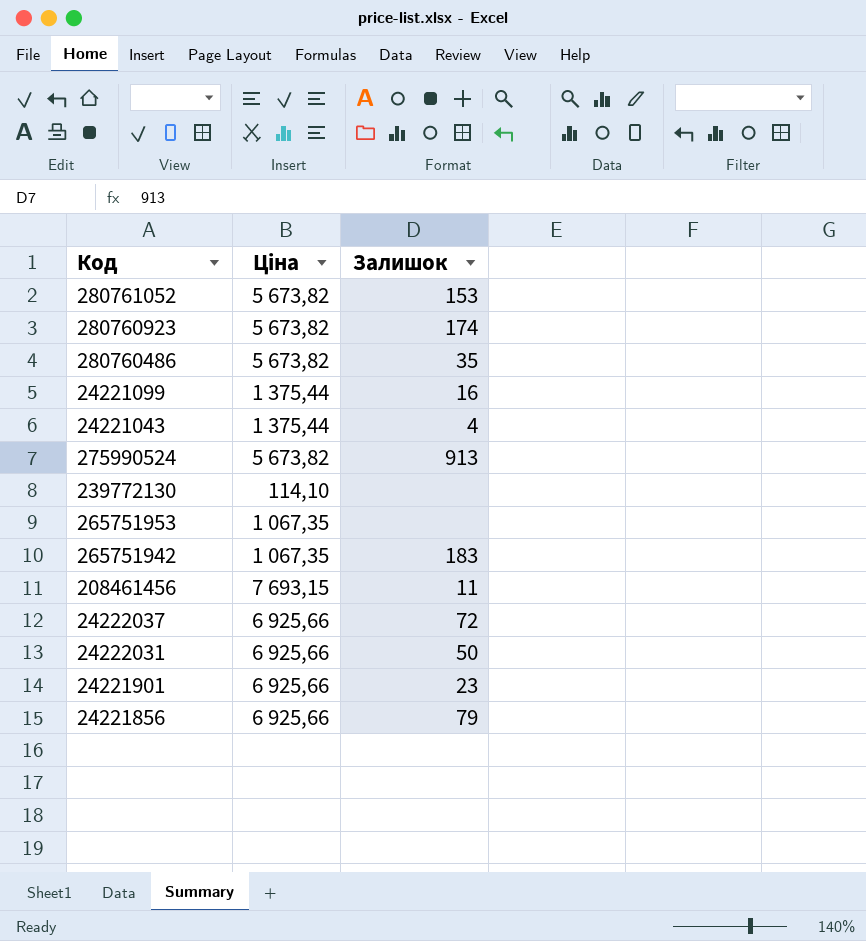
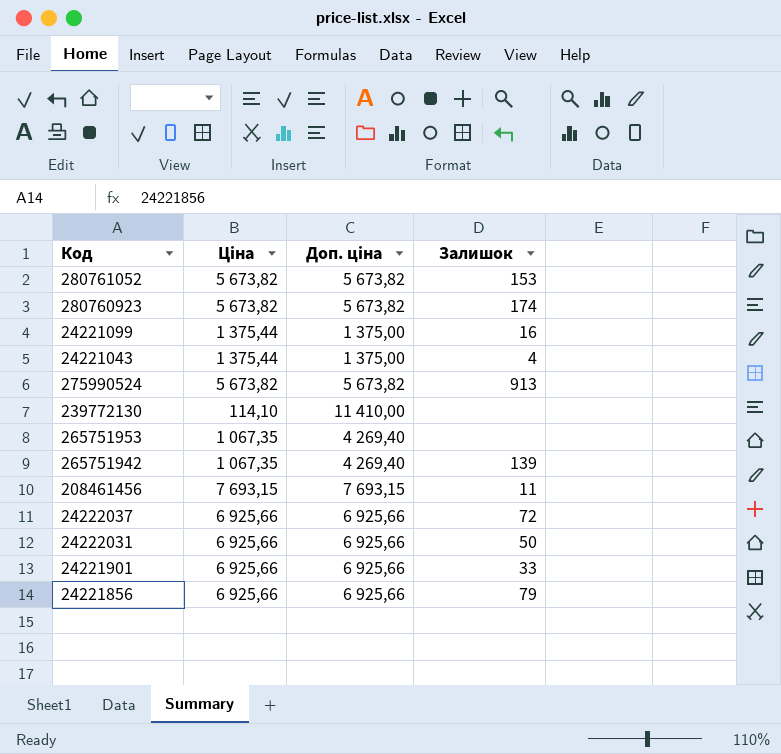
column Доп. ціна | position: none -> 3
row 280760486: 5 673,82 | 35 -> none
265751942 | Залишок: 183 -> 139
24221901 | Залишок: 23 -> 33

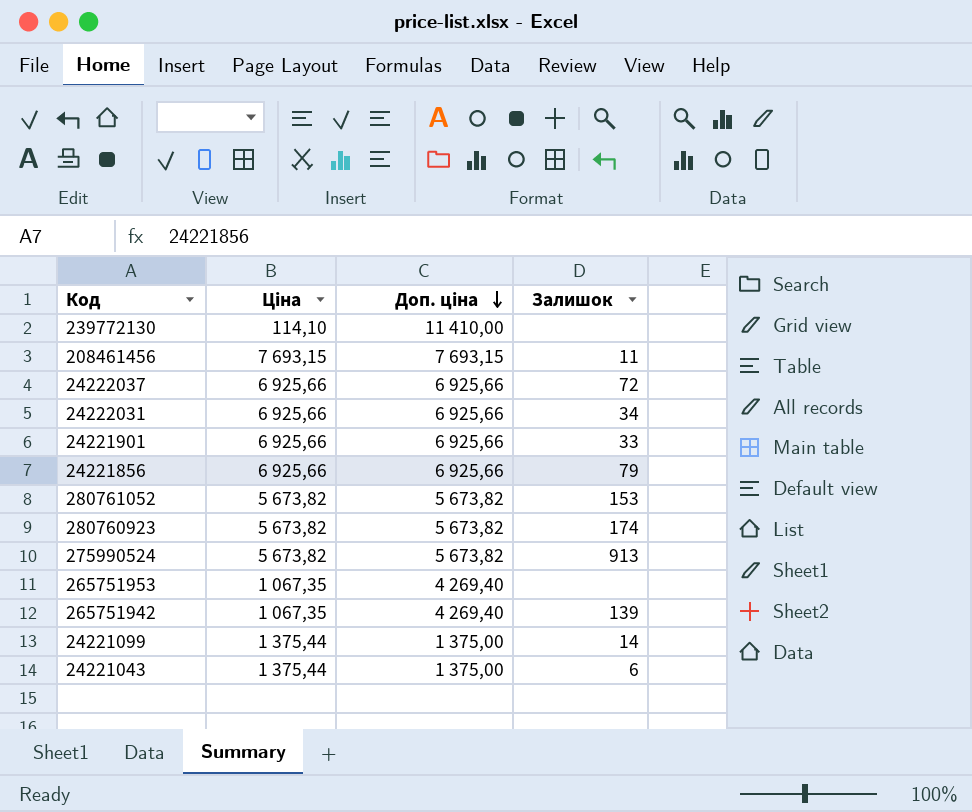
row order: none -> Доп. ціна descending
24222031 | Залишок: 50 -> 34
24221099 | Залишок: 16 -> 14
24221043 | Залишок: 4 -> 6

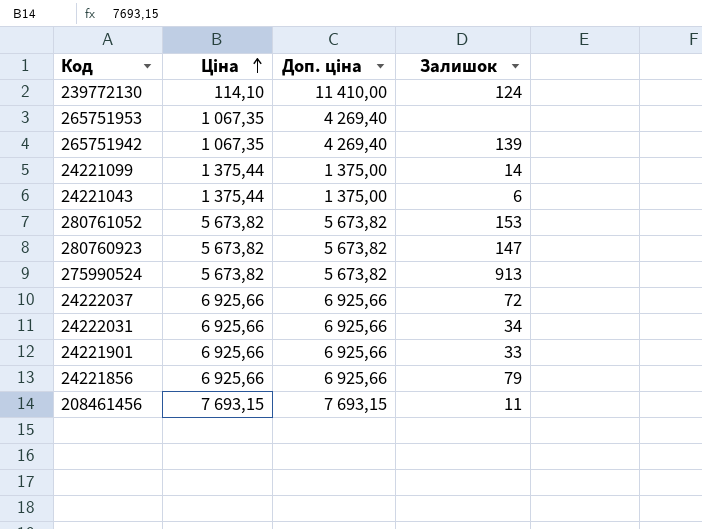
row order: Доп. ціна descending -> Ціна ascending
239772130 | Залишок: none -> 124
280760923 | Залишок: 174 -> 147

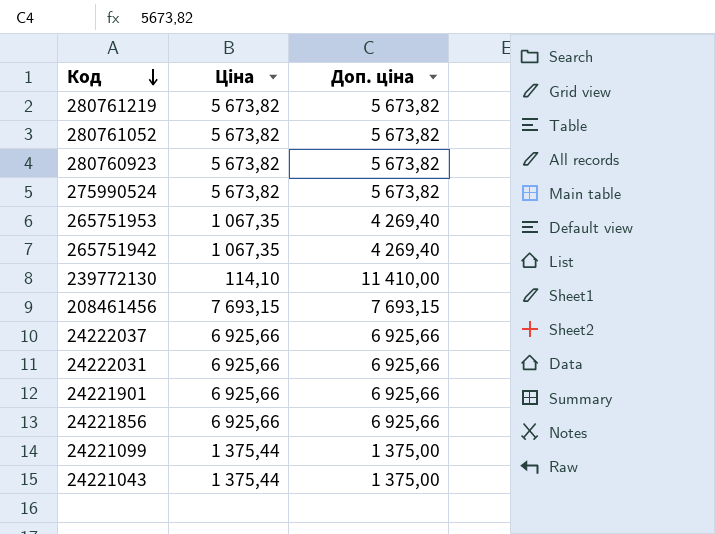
row order: Ціна ascending -> Код descending
column Залишок | position: 4 -> none
row 280761219: none -> 5 673,82 | 5 673,82

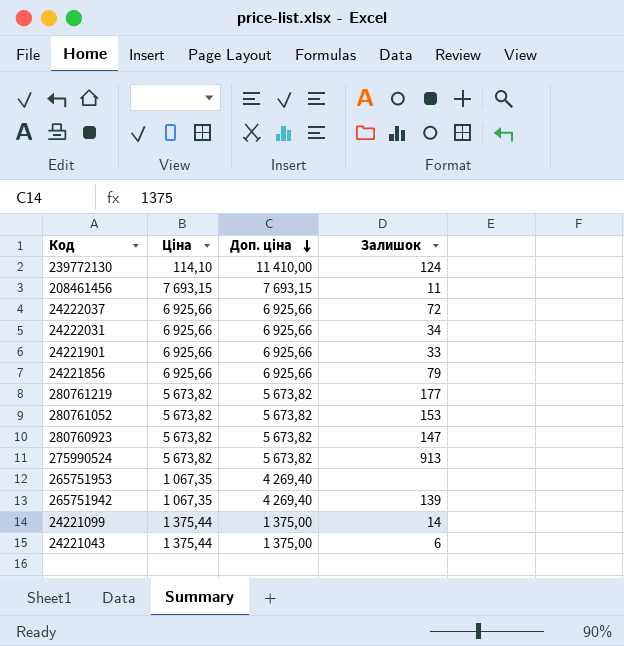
row order: Код descending -> Доп. ціна descending
column Залишок | position: none -> 4

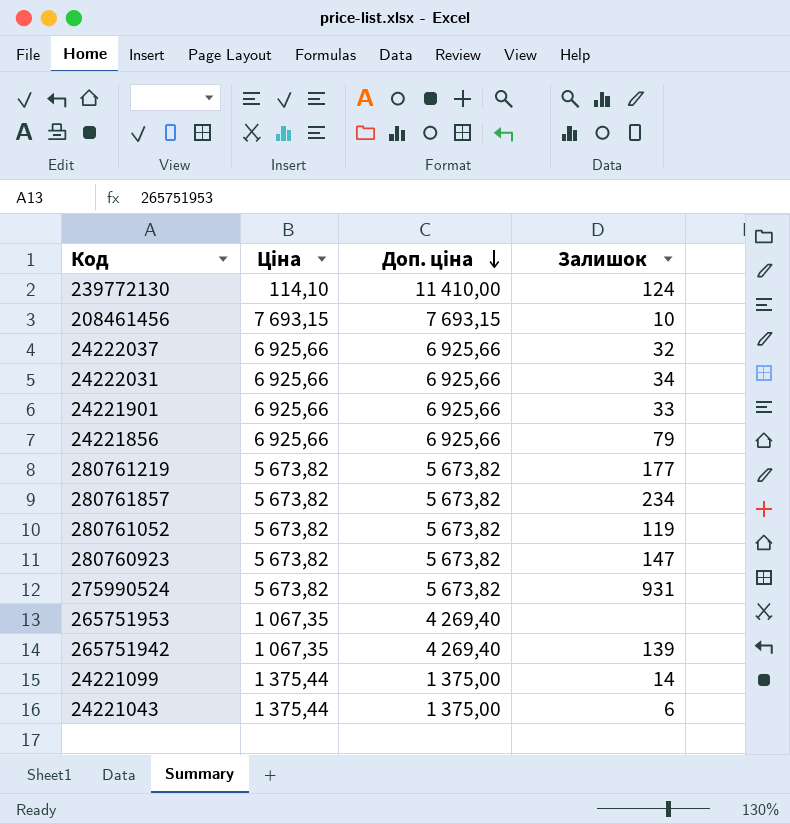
208461456 | Залишок: 11 -> 10
24222037 | Залишок: 72 -> 32
row 280761857: none -> 5 673,82 | 5 673,82 | 234
280761052 | Залишок: 153 -> 119
275990524 | Залишок: 913 -> 931

